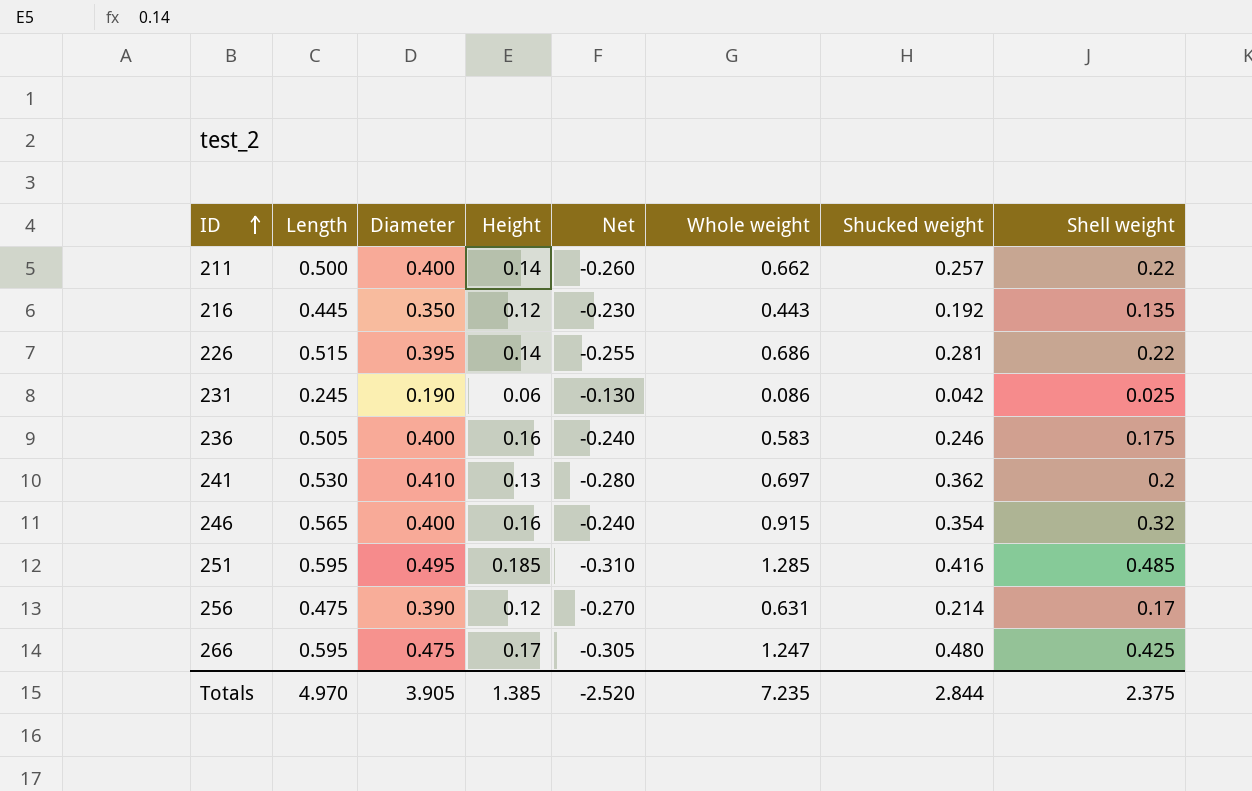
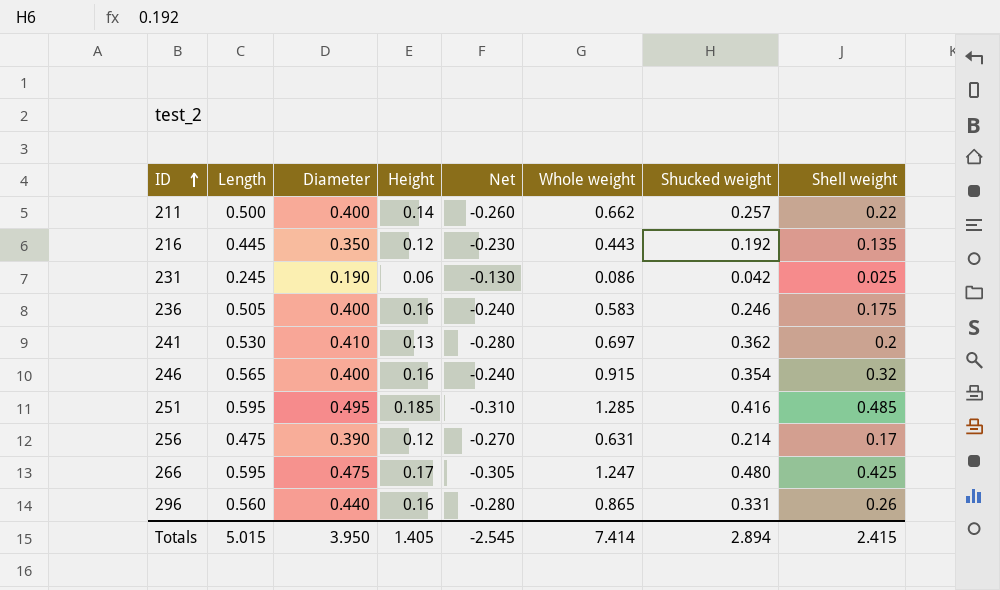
row 226: 0.515 | 0.395 | 0.14 | -0.255 | 0.686 | 0.281 | 0.22 -> none
row 296: none -> 0.560 | 0.440 | 0.16 | -0.280 | 0.865 | 0.331 | 0.26
Totals | Length: 4.970 -> 5.015
Totals | Diameter: 3.905 -> 3.950
Totals | Height: 1.385 -> 1.405
Totals | Net: -2.520 -> -2.545
Totals | Whole weight: 7.235 -> 7.414
Totals | Shucked weight: 2.844 -> 2.894
Totals | Shell weight: 2.375 -> 2.415

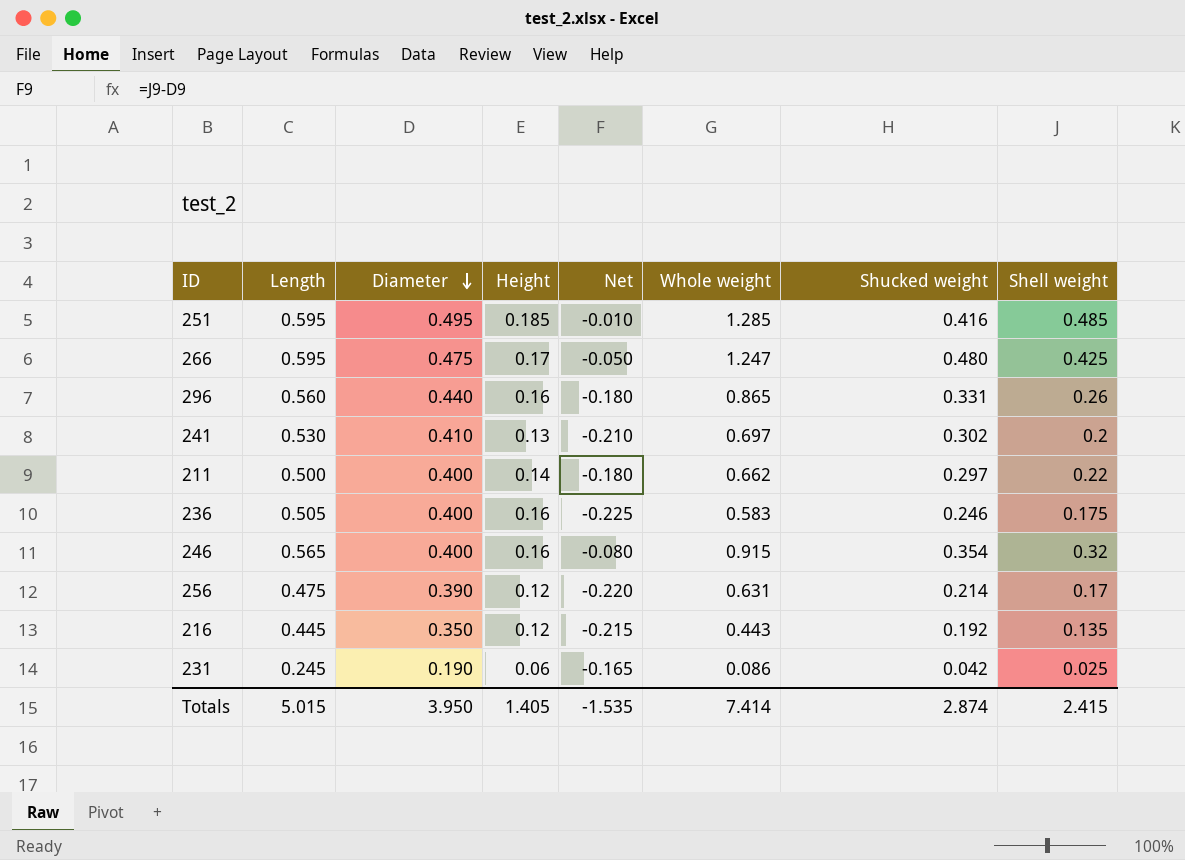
row order: ID ascending -> Diameter descending
column Net | formula: [Height] - [Diameter] -> [Shell weight] - [Diameter]
241 | Shucked weight: 0.362 -> 0.302
211 | Shucked weight: 0.257 -> 0.297
Totals | Net: -2.545 -> -1.535
Totals | Shucked weight: 2.894 -> 2.874

